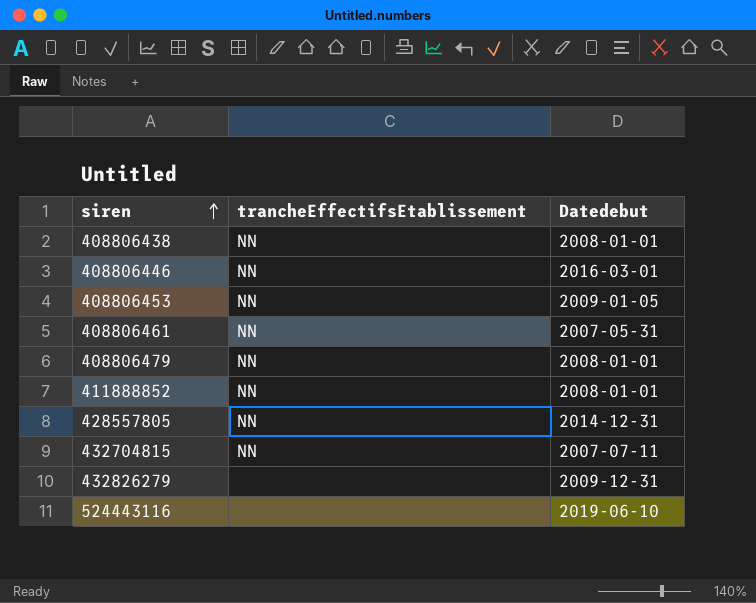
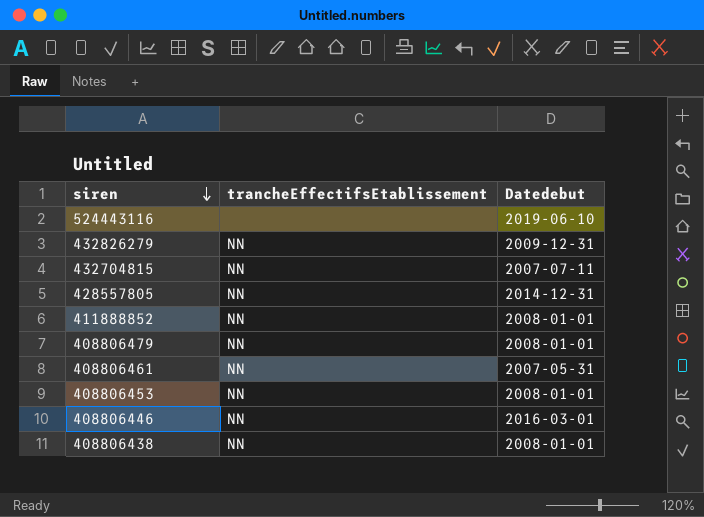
row order: siren ascending -> siren descending
432826279 | trancheEffectifsEtablissement: none -> NN
408806453 | Datedebut: 2009-01-05 -> 2008-01-01

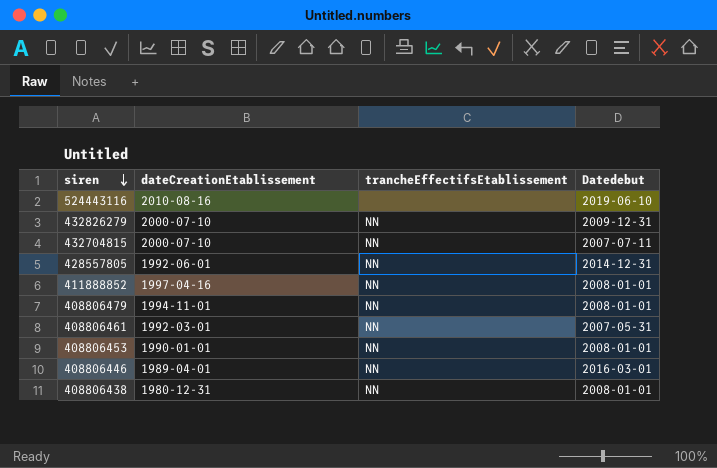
column dateCreationEtablissement | position: none -> 2

